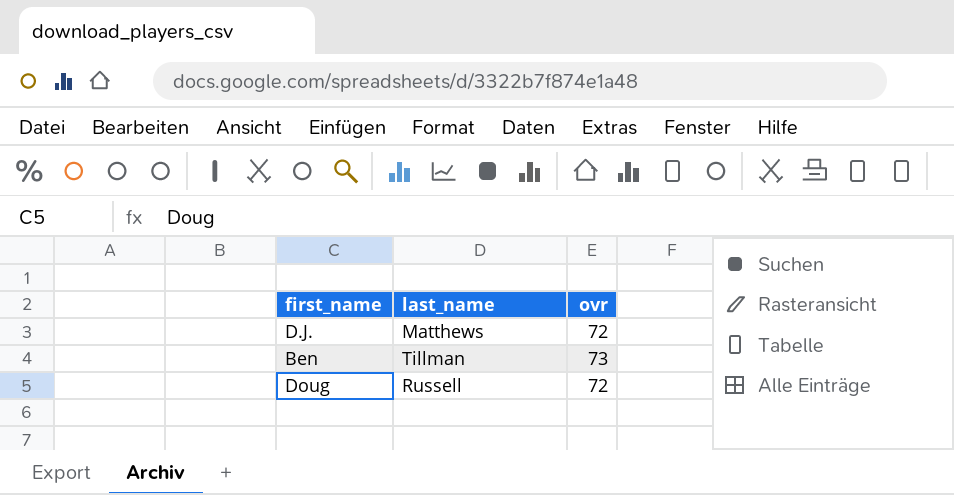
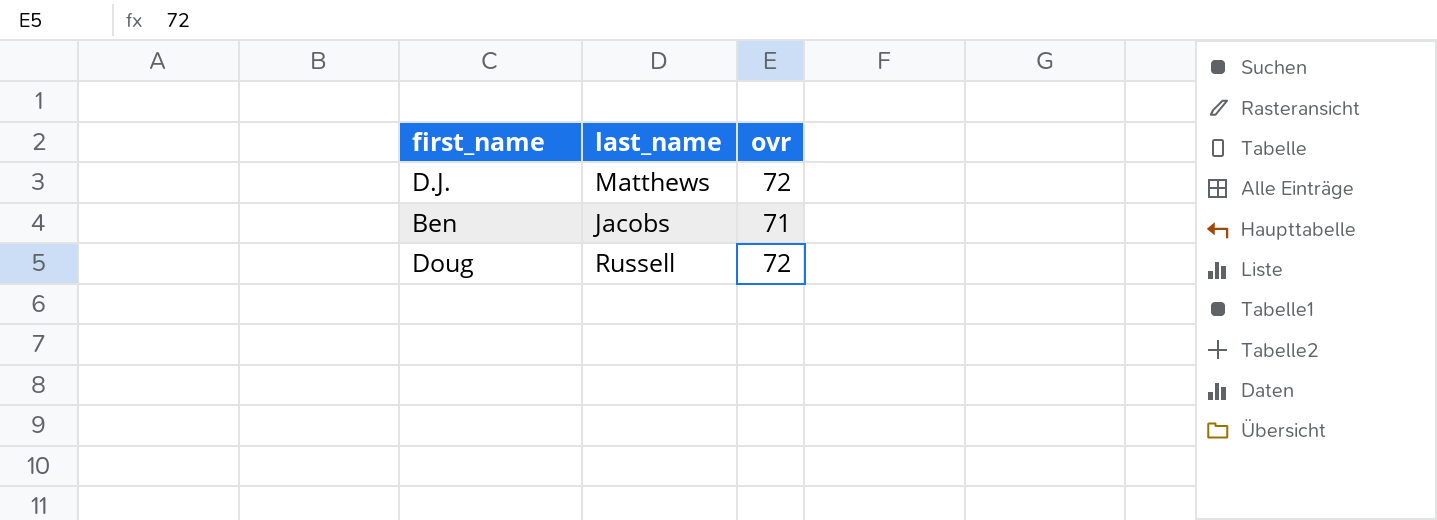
Ben | last_name: Tillman -> Jacobs
Ben | ovr: 73 -> 71

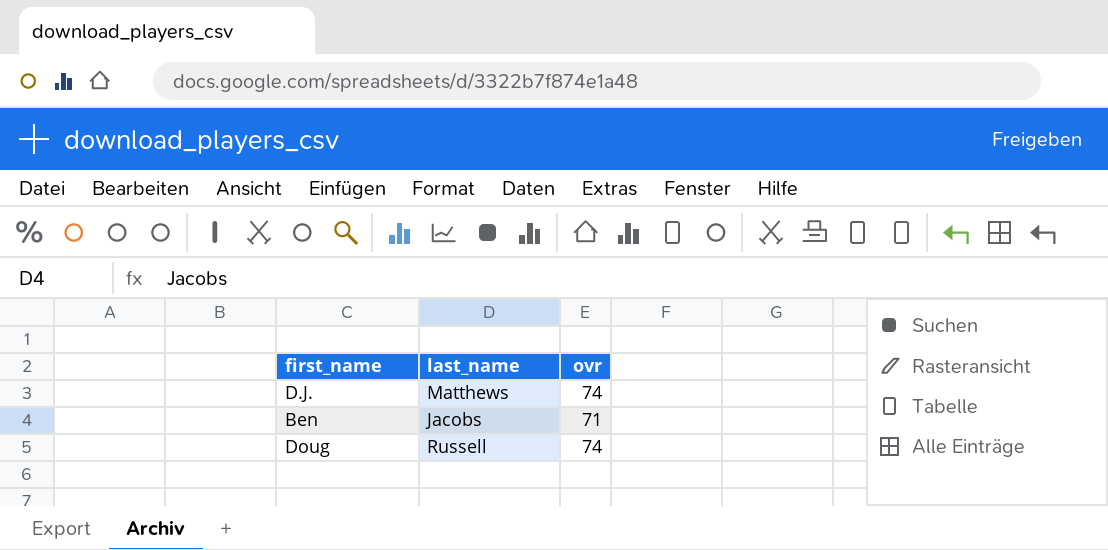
D.J. | ovr: 72 -> 74
Doug | ovr: 72 -> 74

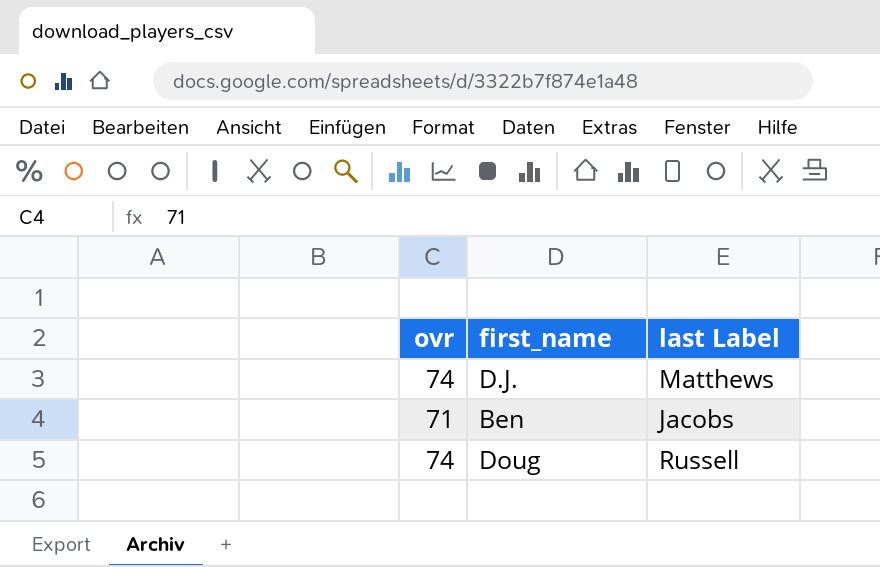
column ovr | position: 3 -> 1
column name: last_name -> last Label

